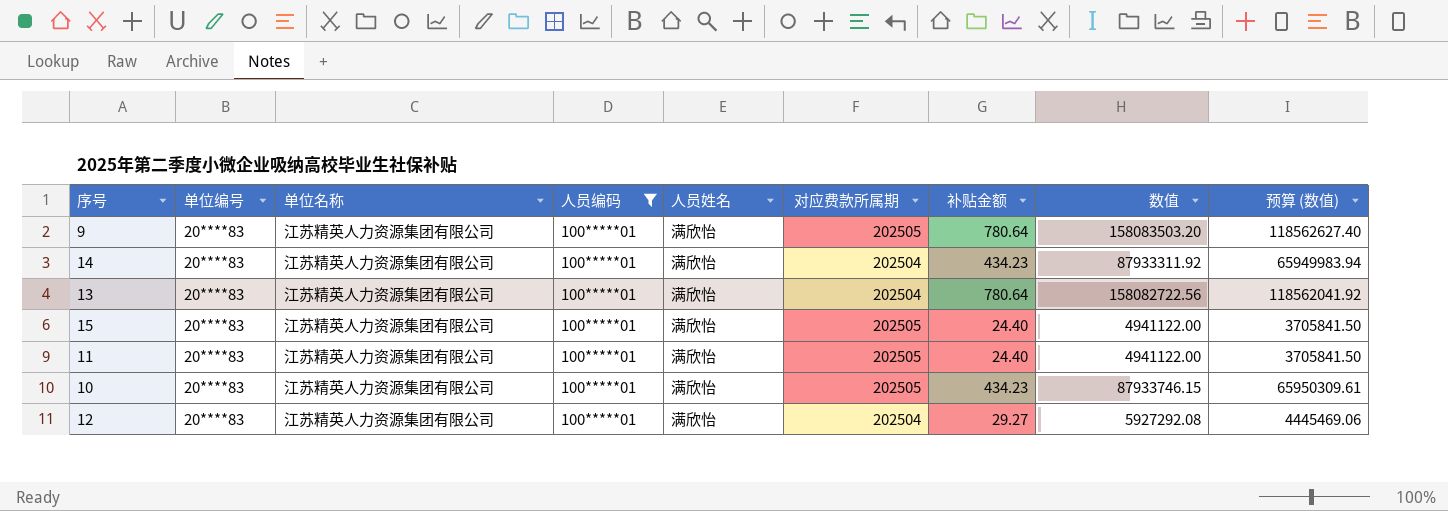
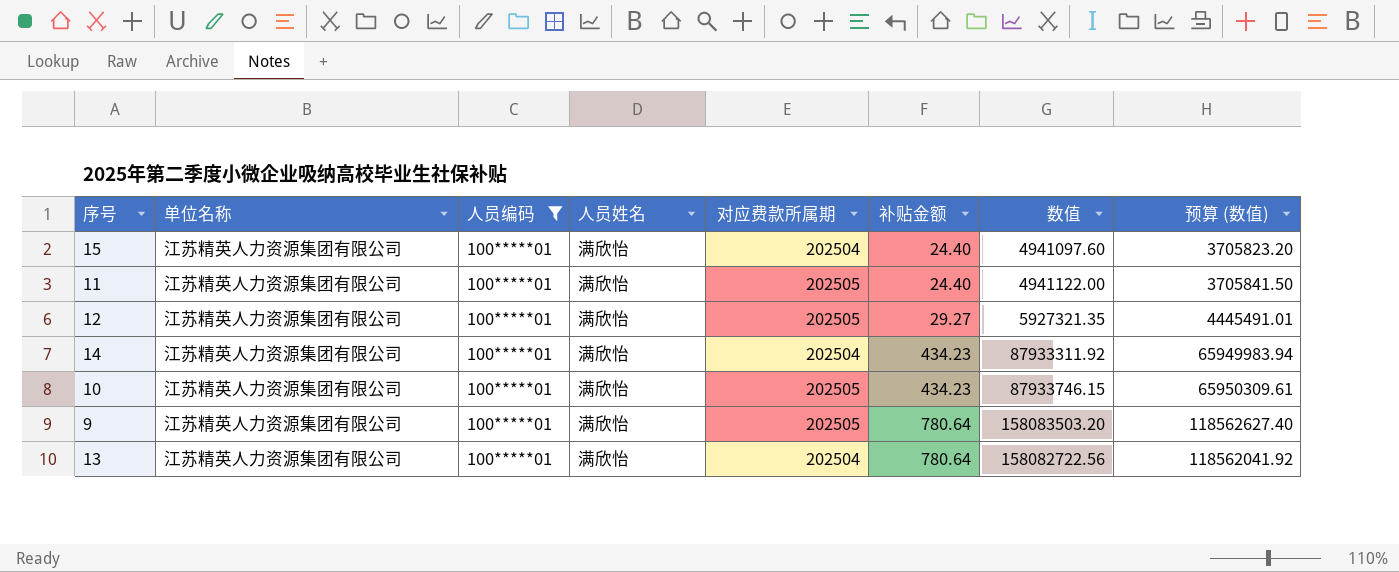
row order: none -> 补贴金额 ascending
column 单位编号 | position: 2 -> none
15 | 对应费款所属期: 202505 -> 202504
15 | 数值: 4941122.00 -> 4941097.60
15 | 预算 (数值): 3705841.50 -> 3705823.20
12 | 对应费款所属期: 202504 -> 202505
12 | 数值: 5927292.08 -> 5927321.35
12 | 预算 (数值): 4445469.06 -> 4445491.01

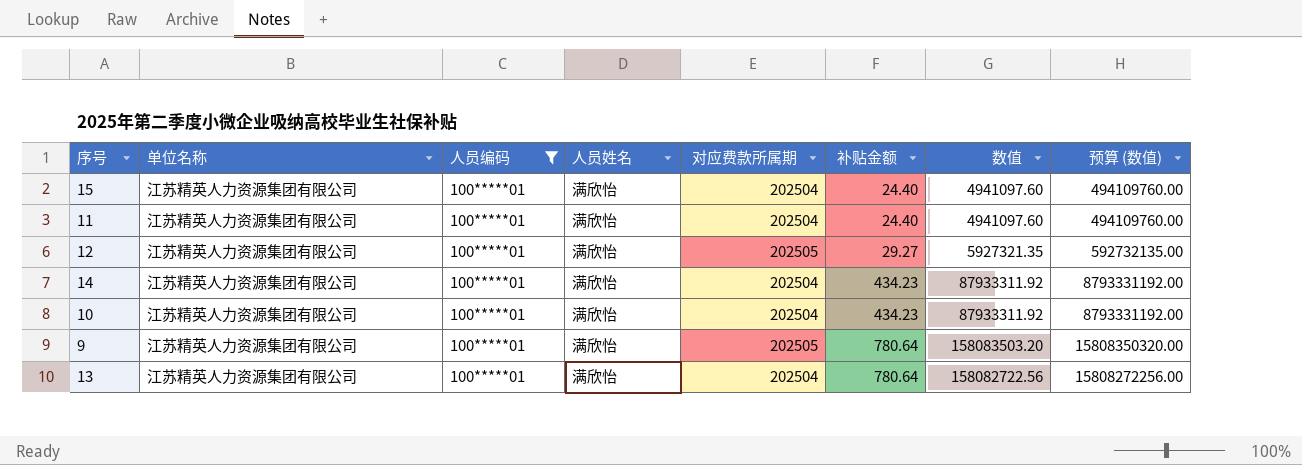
column 预算 (数值) | formula: [数值] * 0.75 -> [数值] * 100
11 | 对应费款所属期: 202505 -> 202504
11 | 数值: 4941122.00 -> 4941097.60
10 | 对应费款所属期: 202505 -> 202504
10 | 数值: 87933746.15 -> 87933311.92

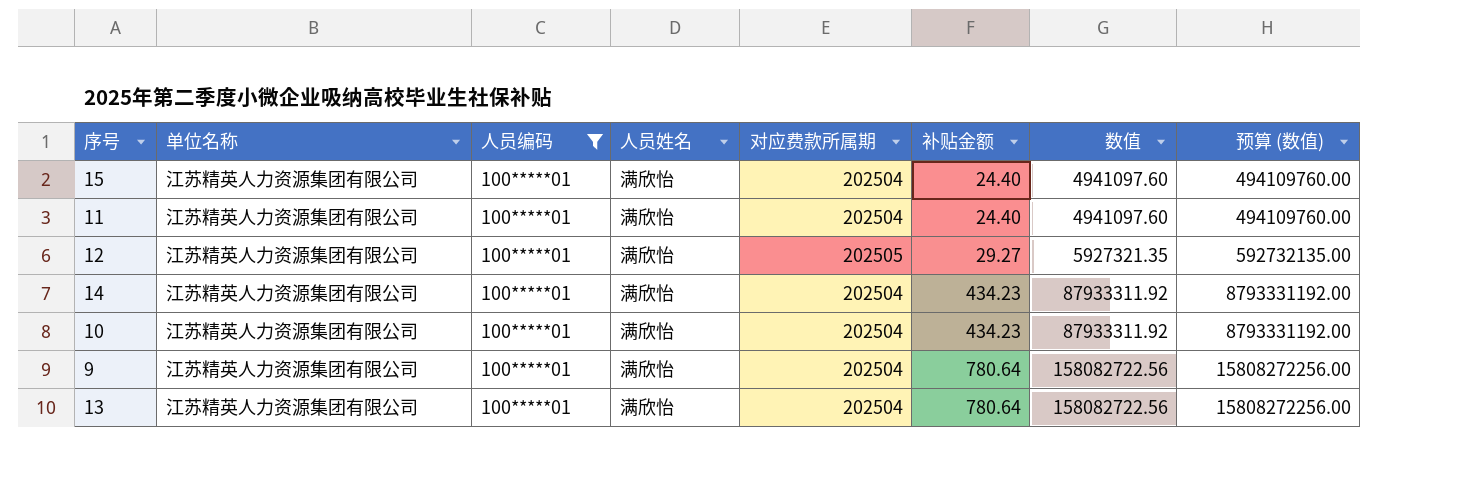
9 | 对应费款所属期: 202505 -> 202504
9 | 数值: 158083503.20 -> 158082722.56
9 | 预算 (数值): 15808350320.00 -> 15808272256.00

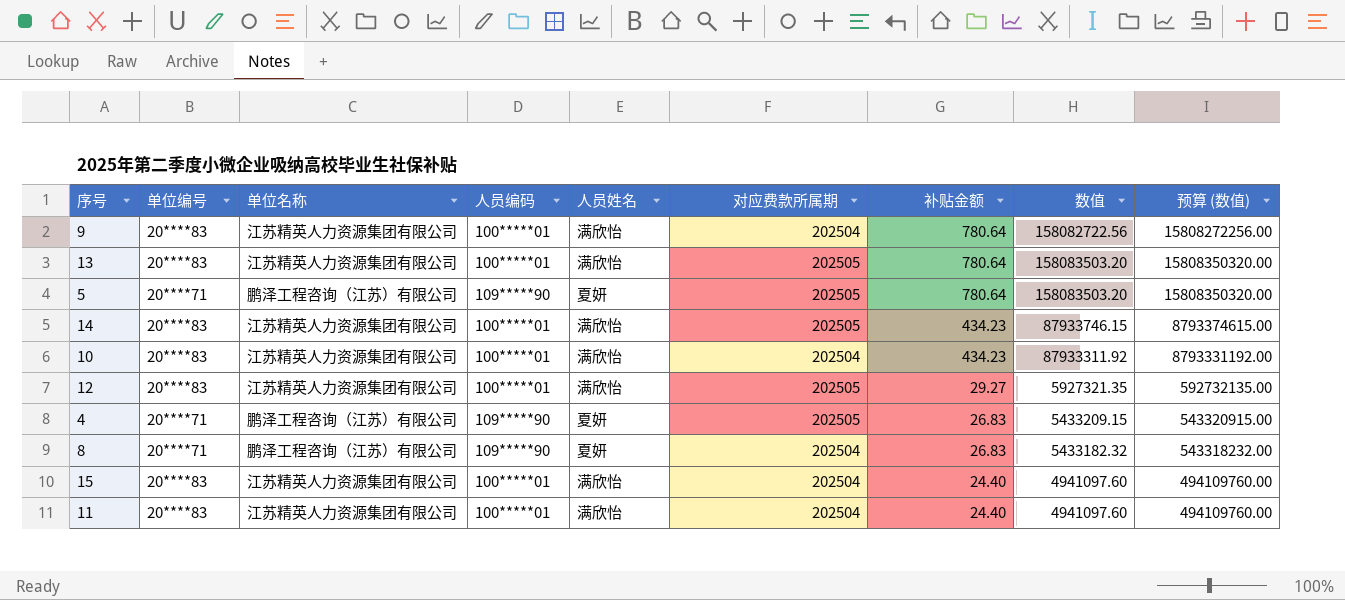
filter: 人员编码 = 100*****01 -> none
row order: 补贴金额 ascending -> 补贴金额 descending
column 单位编号 | position: none -> 2
13 | 对应费款所属期: 202504 -> 202505
13 | 数值: 158082722.56 -> 158083503.20
13 | 预算 (数值): 15808272256.00 -> 15808350320.00
14 | 对应费款所属期: 202504 -> 202505
14 | 数值: 87933311.92 -> 87933746.15
14 | 预算 (数值): 8793331192.00 -> 8793374615.00

